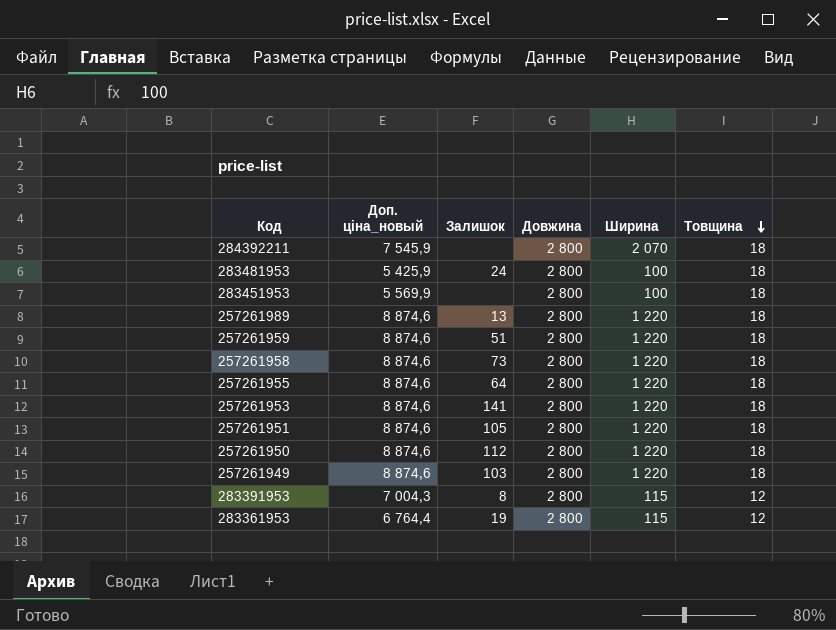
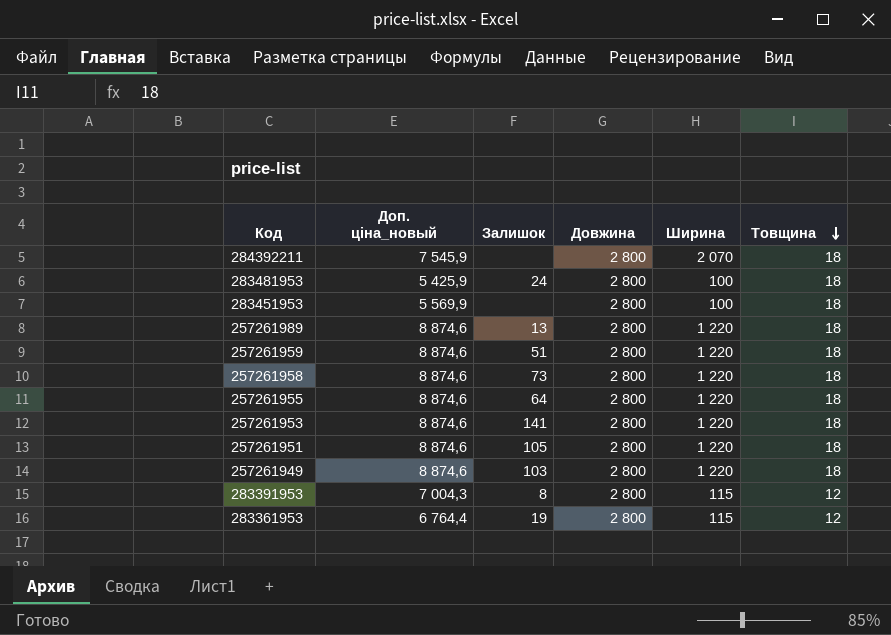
row 257261950: 8 874,6 | 112 | 2 800 | 1 220 | 18 -> none

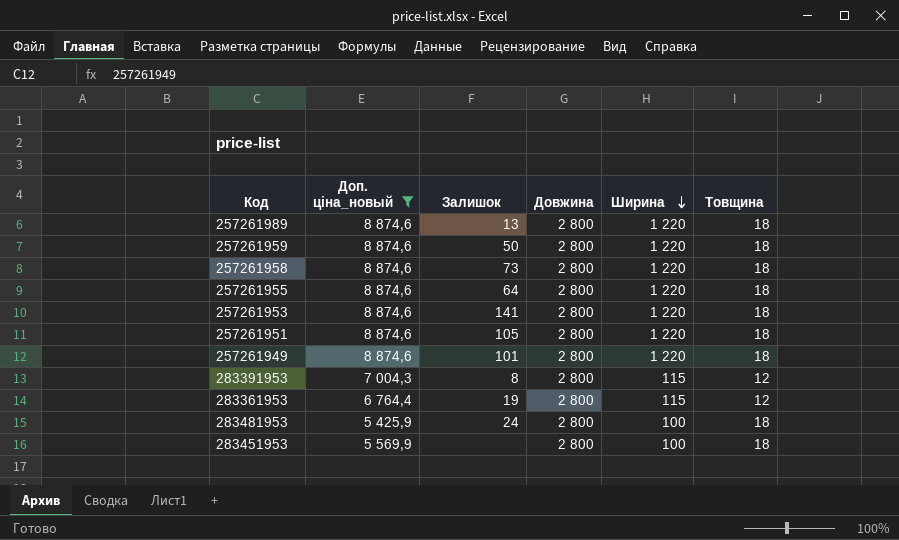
filter: none -> Доп. ціна_новый != 7 545,9
row order: Товщина descending -> Ширина descending
257261959 | Залишок: 51 -> 50
257261949 | Залишок: 103 -> 101

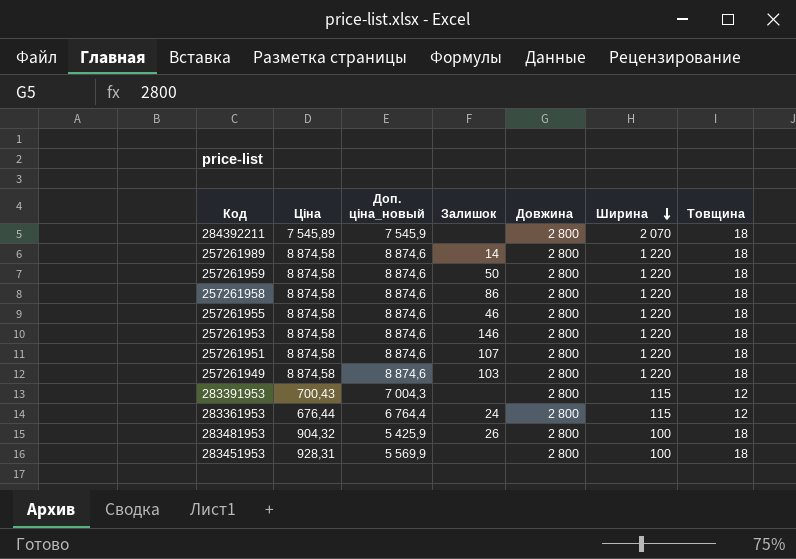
filter: Доп. ціна_новый != 7 545,9 -> none
column Ціна | position: none -> 2
257261989 | Залишок: 13 -> 14
257261958 | Залишок: 73 -> 86
257261955 | Залишок: 64 -> 46
257261953 | Залишок: 141 -> 146
257261951 | Залишок: 105 -> 107
257261949 | Залишок: 101 -> 103
283391953 | Залишок: 8 -> none
283361953 | Залишок: 19 -> 24
283481953 | Залишок: 24 -> 26

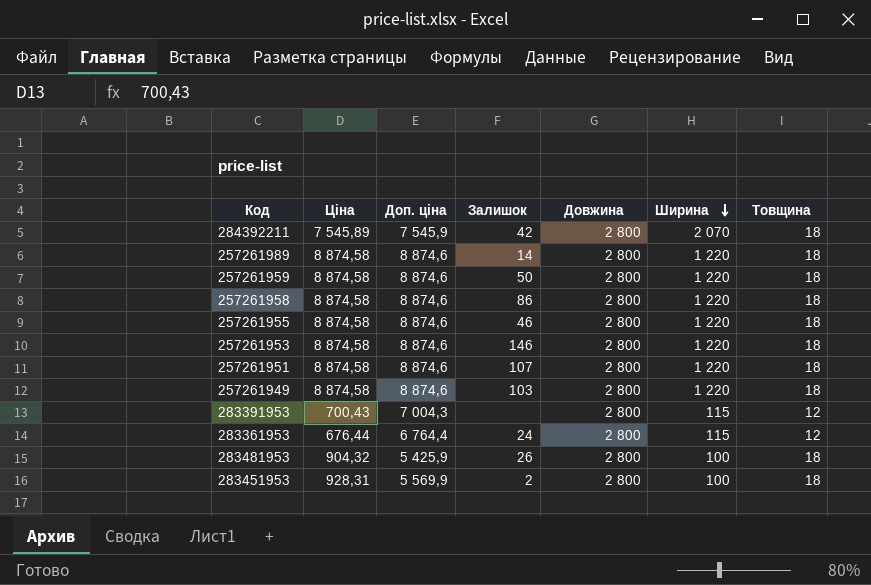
column name: Доп. ціна_новый -> Доп. ціна
284392211 | Залишок: none -> 42
283451953 | Залишок: none -> 2

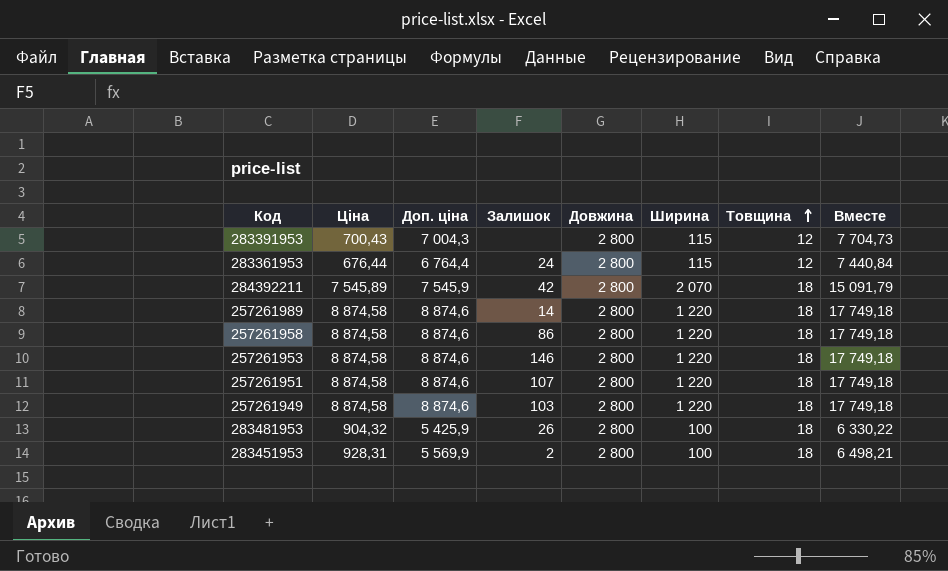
row order: Ширина descending -> Товщина ascending
column Вместе | formula: none -> [Ціна] + [Доп. ціна]
row 257261959: 8 874,58 | 8 874,6 | 50 | 2 800 | 1 220 | 18 -> none
row 257261955: 8 874,58 | 8 874,6 | 46 | 2 800 | 1 220 | 18 -> none

